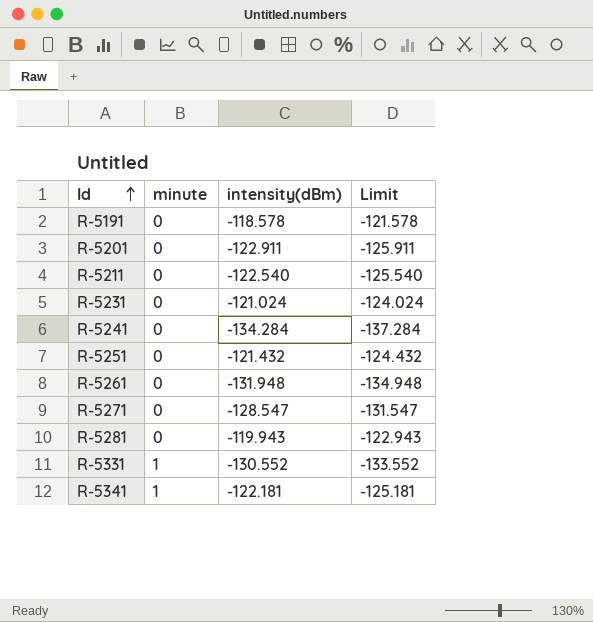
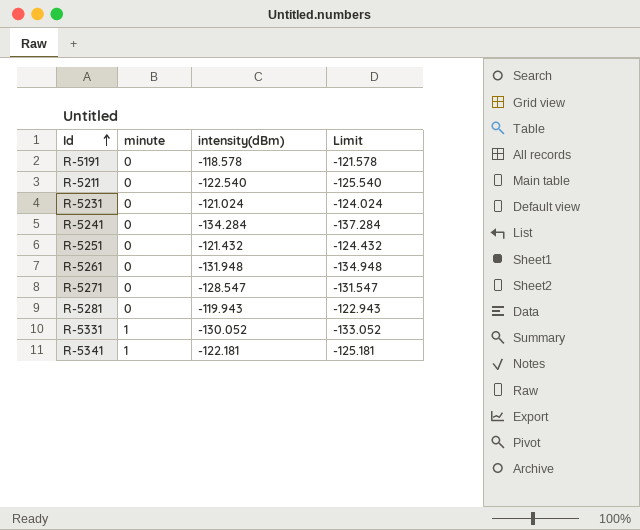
row R-5201: 0 | -122.911 | -125.911 -> none
R-5331 | intensity(dBm): -130.552 -> -130.052
R-5331 | Limit: -133.552 -> -133.052

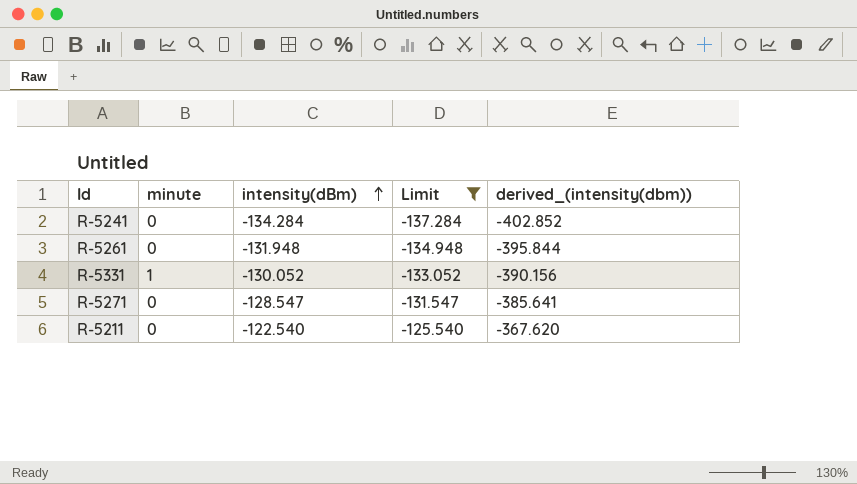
filter: none -> Limit <= -125.540
row order: Id ascending -> intensity(dBm) ascending
column derived_(intensity(dbm)) | formula: none -> [intensity(dBm)] * 3

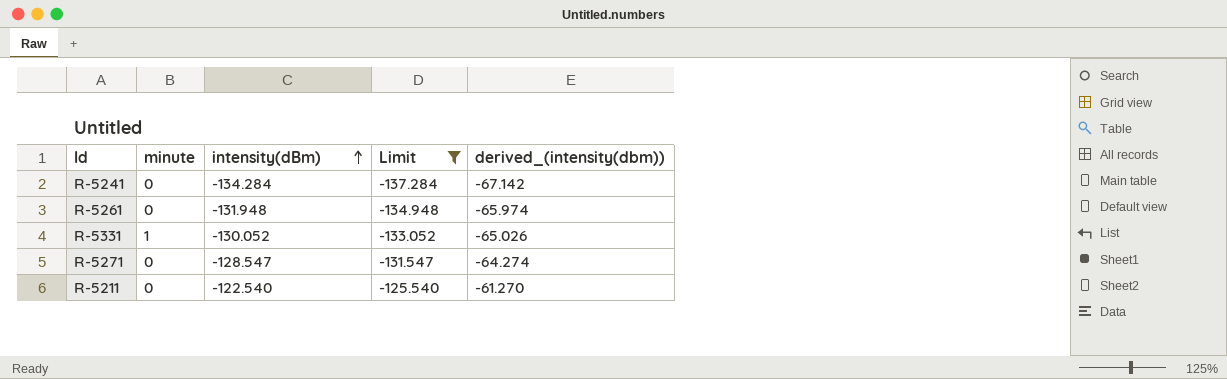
column derived_(intensity(dbm)) | formula: [intensity(dBm)] * 3 -> [intensity(dBm)] * 0.5

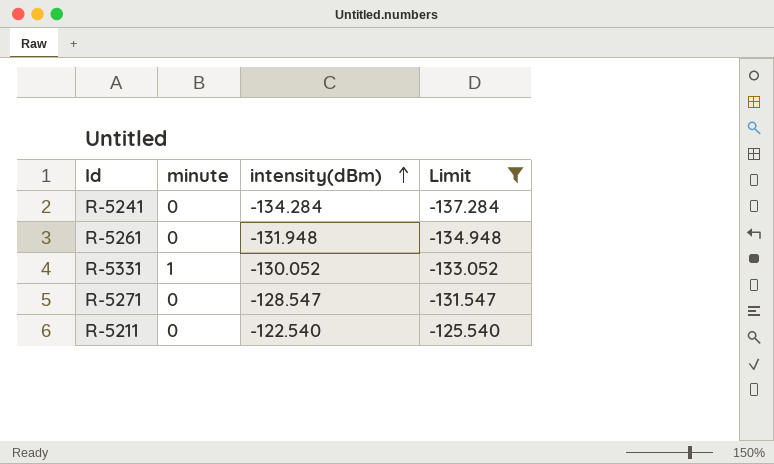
column derived_(intensity(dbm)) | formula: [intensity(dBm)] * 0.5 -> none

